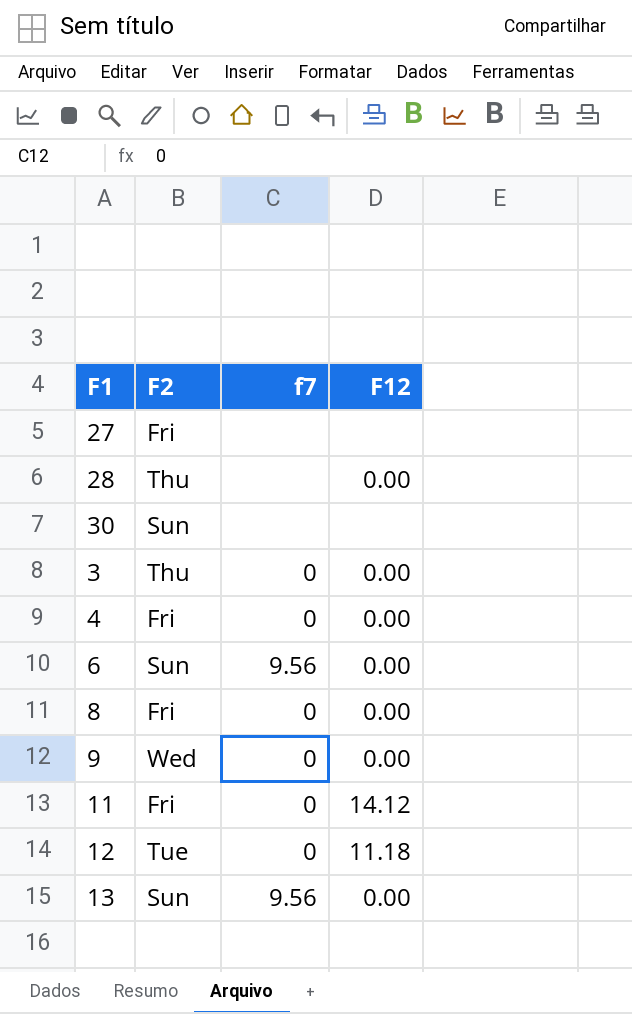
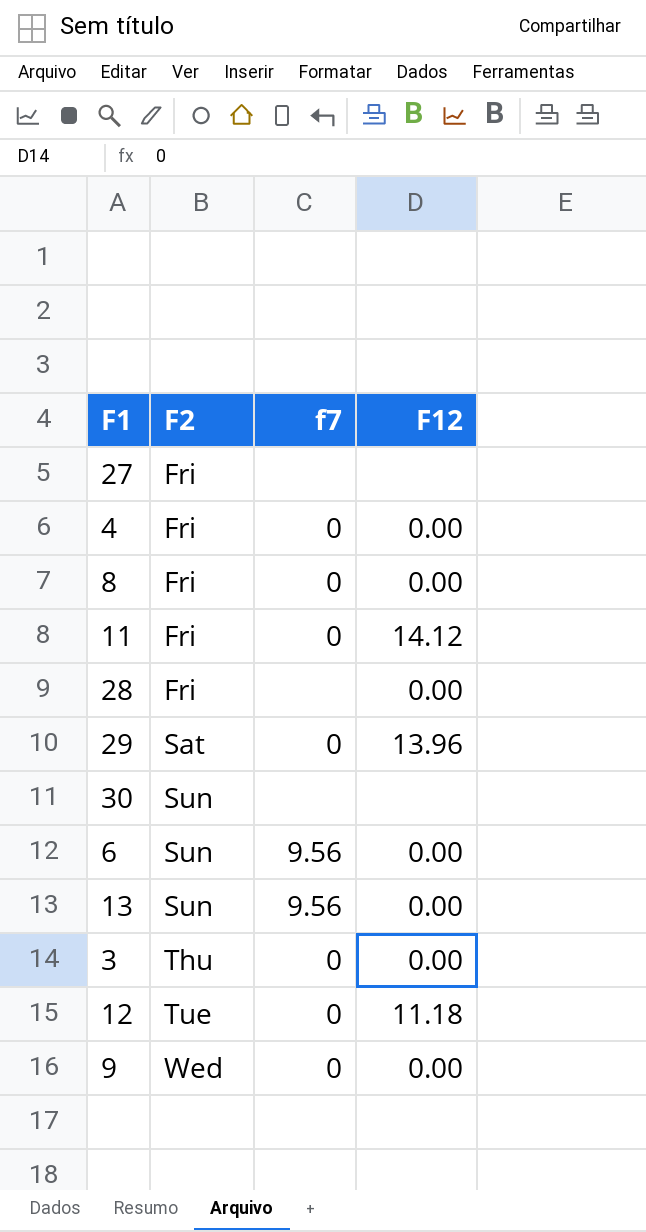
row order: none -> F2 ascending
28 | F2: Thu -> Fri
row 29: none -> Sat | 0 | 13.96

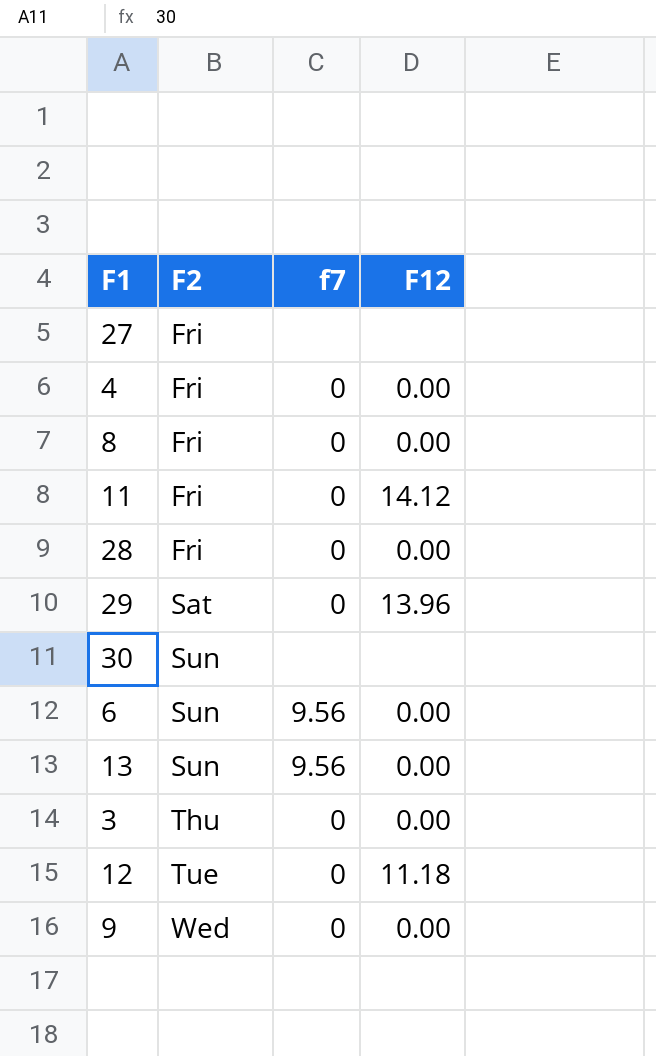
28 | f7: none -> 0

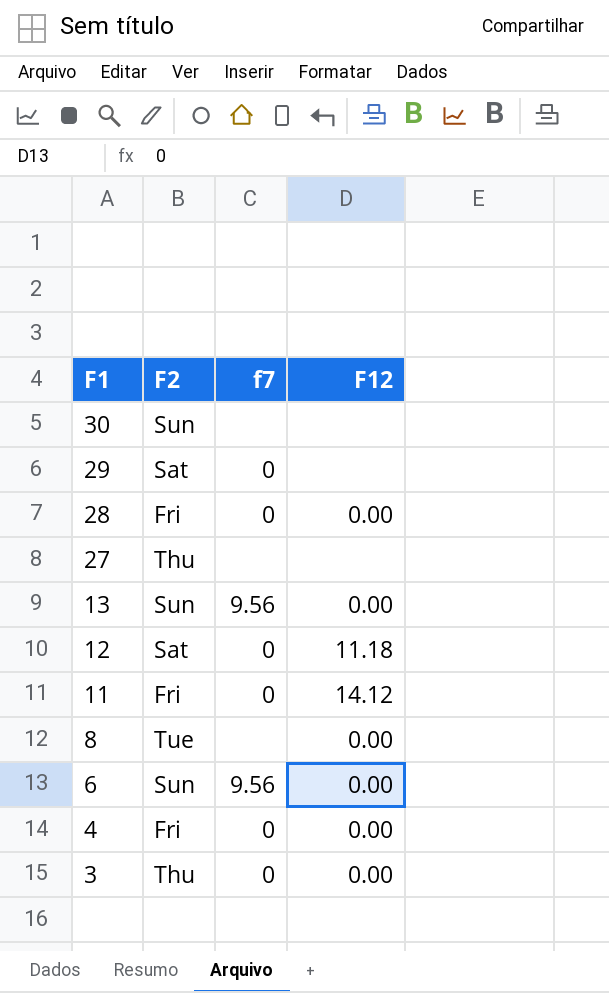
row order: F2 ascending -> F1 descending
row 9: Wed | 0 | 0.00 -> none
29 | F12: 13.96 -> none
27 | F2: Fri -> Thu
12 | F2: Tue -> Sat
8 | F2: Fri -> Tue
8 | f7: 0 -> none

